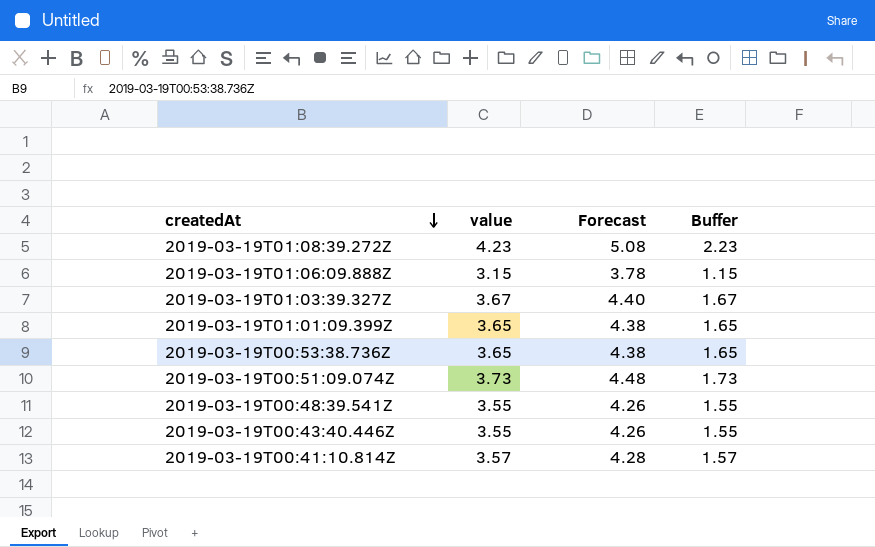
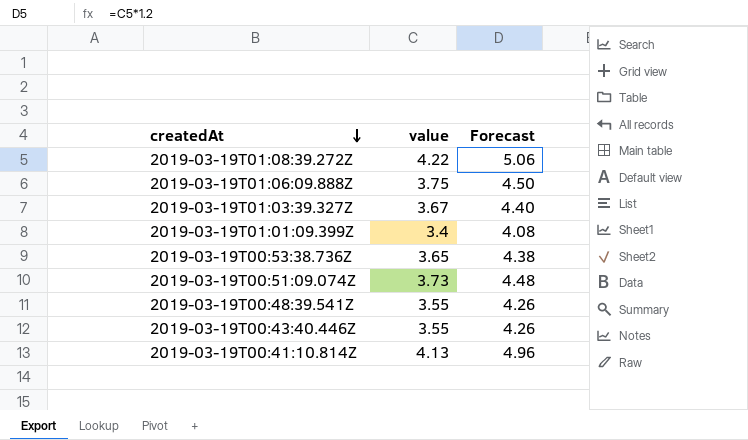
column Buffer | formula: [value] - 2 -> none
2019-03-19T01:08:39.272Z | value: 4.23 -> 4.22
2019-03-19T01:08:39.272Z | Forecast: 5.08 -> 5.06
2019-03-19T01:06:09.888Z | value: 3.15 -> 3.75
2019-03-19T01:06:09.888Z | Forecast: 3.78 -> 4.50
2019-03-19T01:01:09.399Z | value: 3.65 -> 3.4
2019-03-19T01:01:09.399Z | Forecast: 4.38 -> 4.08
2019-03-19T00:41:10.814Z | value: 3.57 -> 4.13
2019-03-19T00:41:10.814Z | Forecast: 4.28 -> 4.96

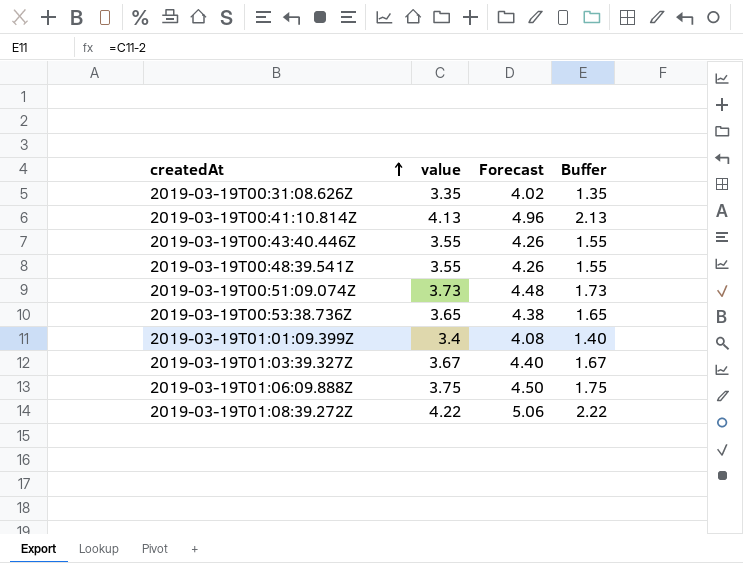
row order: createdAt descending -> createdAt ascending
column Buffer | formula: none -> [value] - 2
row 2019-03-19T00:31:08.626Z: none -> 3.35 | 4.02 | 1.35

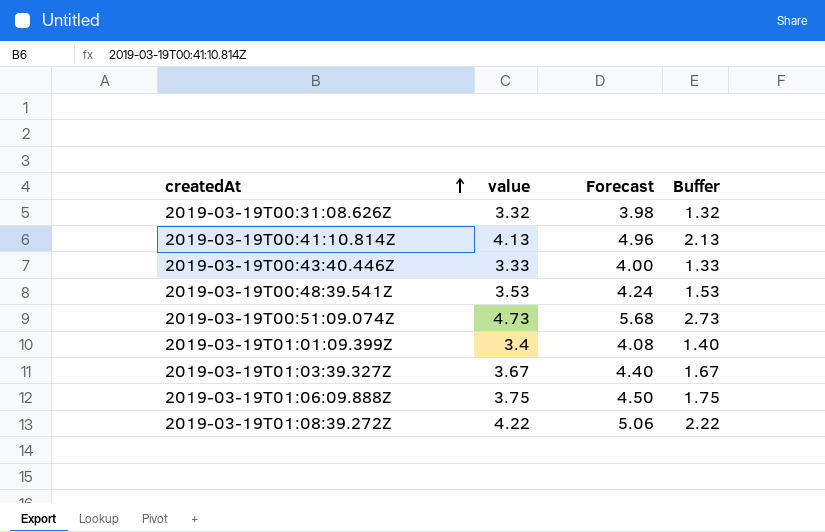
row 2019-03-19T00:53:38.736Z: 3.65 | 4.38 | 1.65 -> none
2019-03-19T00:31:08.626Z | value: 3.35 -> 3.32
2019-03-19T00:31:08.626Z | Forecast: 4.02 -> 3.98
2019-03-19T00:31:08.626Z | Buffer: 1.35 -> 1.32
2019-03-19T00:43:40.446Z | value: 3.55 -> 3.33
2019-03-19T00:43:40.446Z | Forecast: 4.26 -> 4.00
2019-03-19T00:43:40.446Z | Buffer: 1.55 -> 1.33
2019-03-19T00:48:39.541Z | value: 3.55 -> 3.53
2019-03-19T00:48:39.541Z | Forecast: 4.26 -> 4.24
2019-03-19T00:48:39.541Z | Buffer: 1.55 -> 1.53
2019-03-19T00:51:09.074Z | value: 3.73 -> 4.73
2019-03-19T00:51:09.074Z | Forecast: 4.48 -> 5.68
2019-03-19T00:51:09.074Z | Buffer: 1.73 -> 2.73

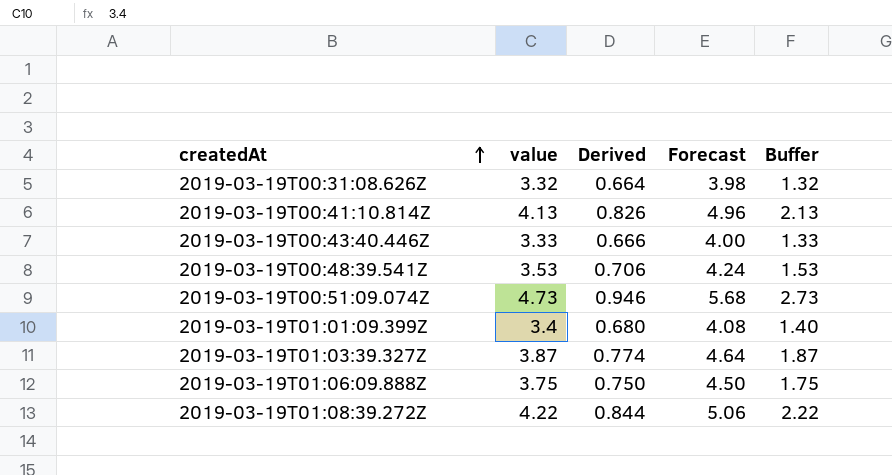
column Derived | formula: none -> [value] * 0.2
2019-03-19T01:03:39.327Z | value: 3.67 -> 3.87
2019-03-19T01:03:39.327Z | Forecast: 4.40 -> 4.64
2019-03-19T01:03:39.327Z | Buffer: 1.67 -> 1.87

